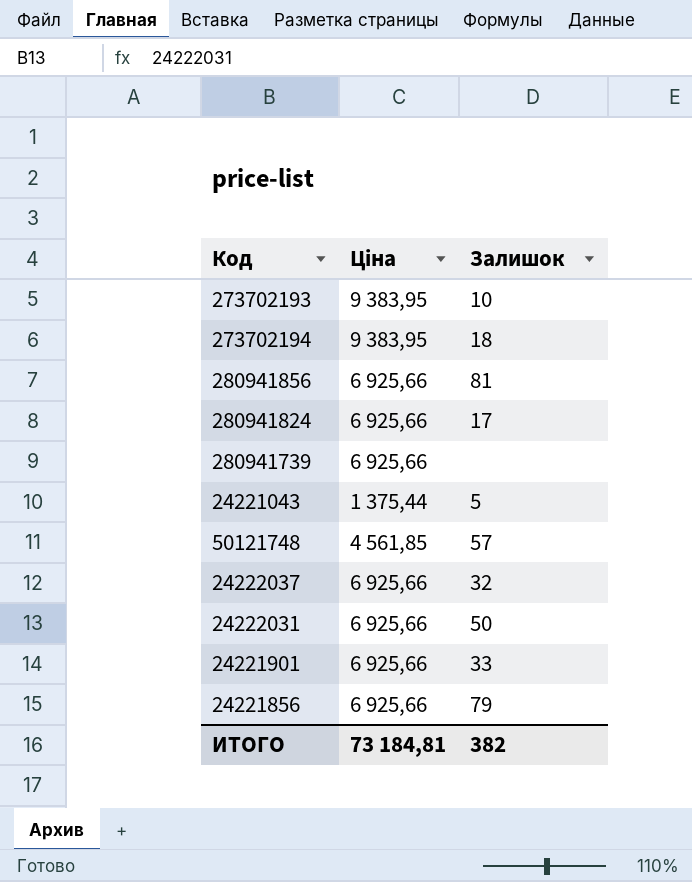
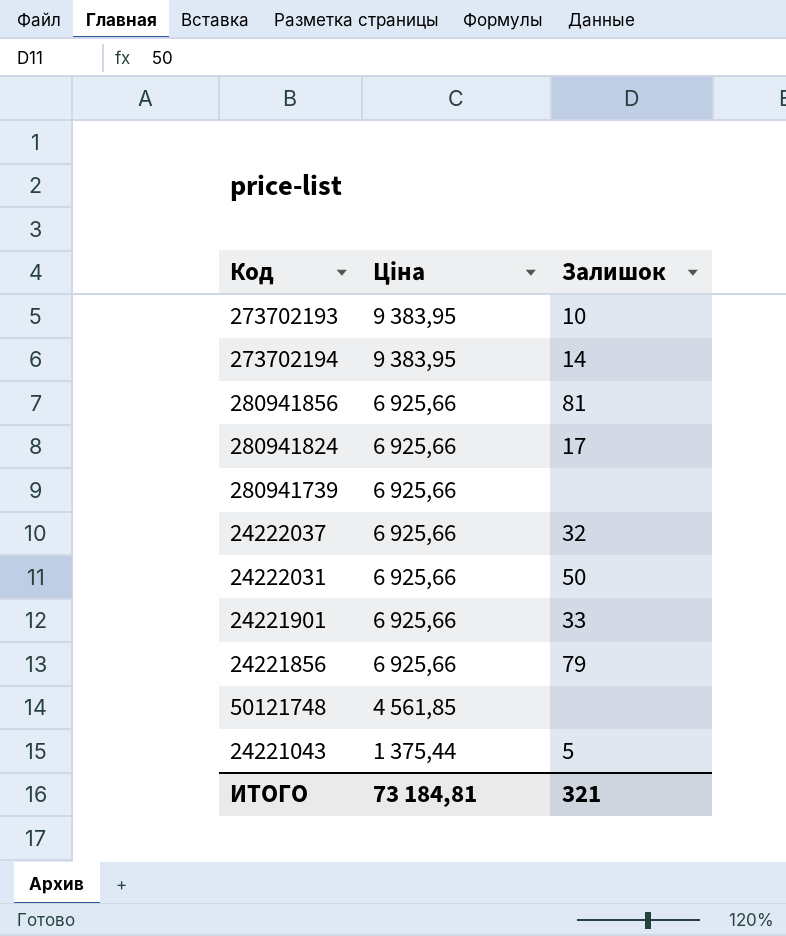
row order: none -> Ціна descending
273702194 | Залишок: 18 -> 14
50121748 | Залишок: 57 -> none
ИТОГО | Залишок: 382 -> 321

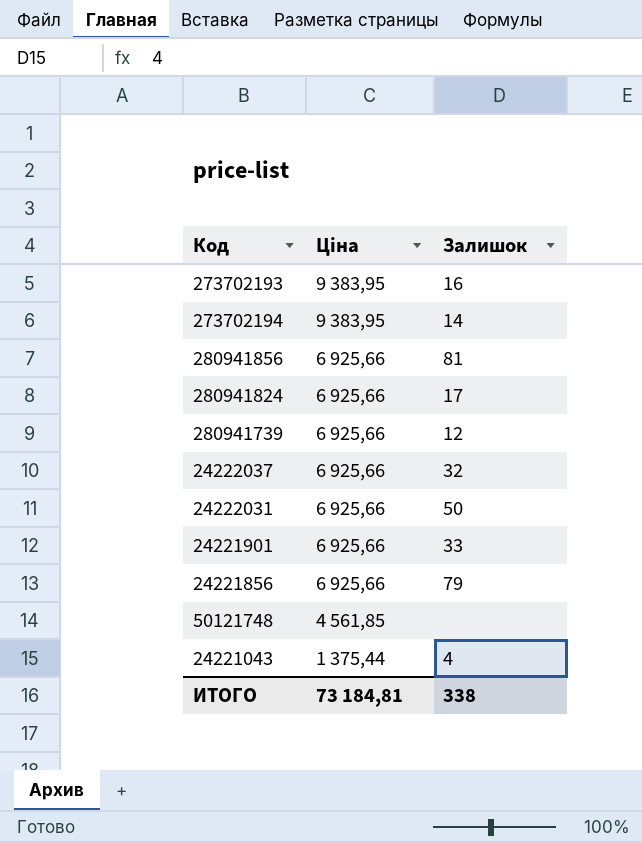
273702193 | Залишок: 10 -> 16
280941739 | Залишок: none -> 12
24221043 | Залишок: 5 -> 4
ИТОГО | Залишок: 321 -> 338

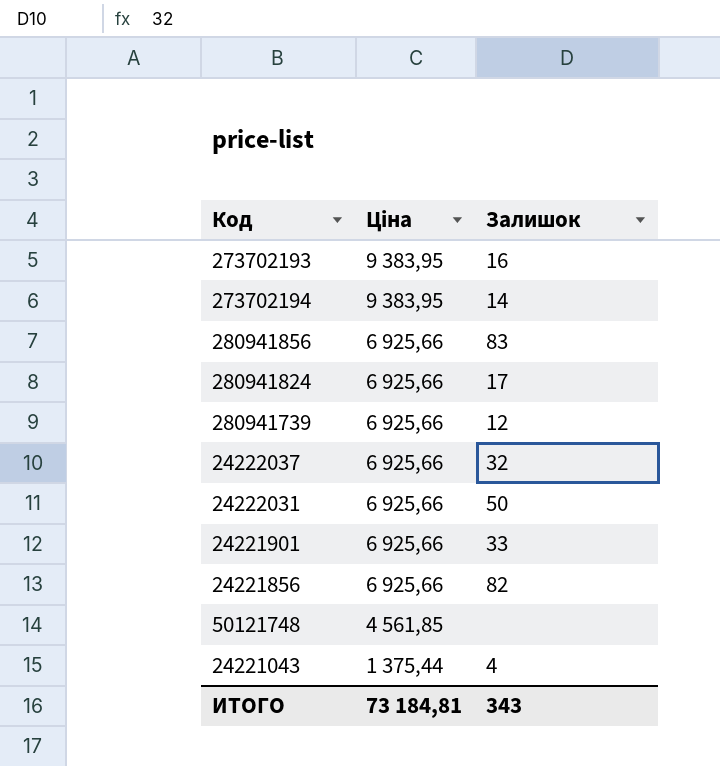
280941856 | Залишок: 81 -> 83
24221856 | Залишок: 79 -> 82
ИТОГО | Залишок: 338 -> 343

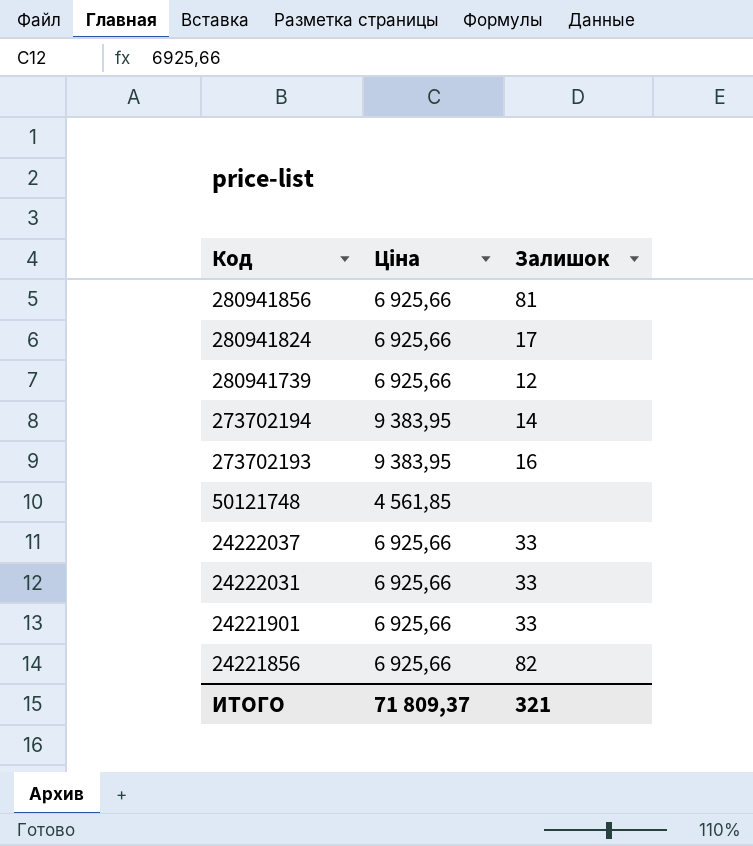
row order: Ціна descending -> Код descending
row 24221043: 1 375,44 | 4 -> none
280941856 | Залишок: 83 -> 81
24222037 | Залишок: 32 -> 33
24222031 | Залишок: 50 -> 33
ИТОГО | Ціна: 73 184,81 -> 71 809,37
ИТОГО | Залишок: 343 -> 321

